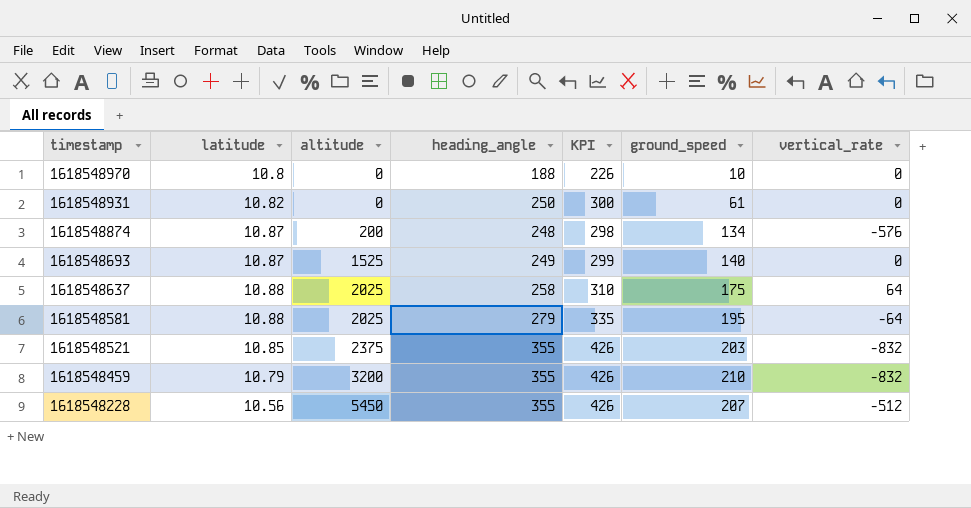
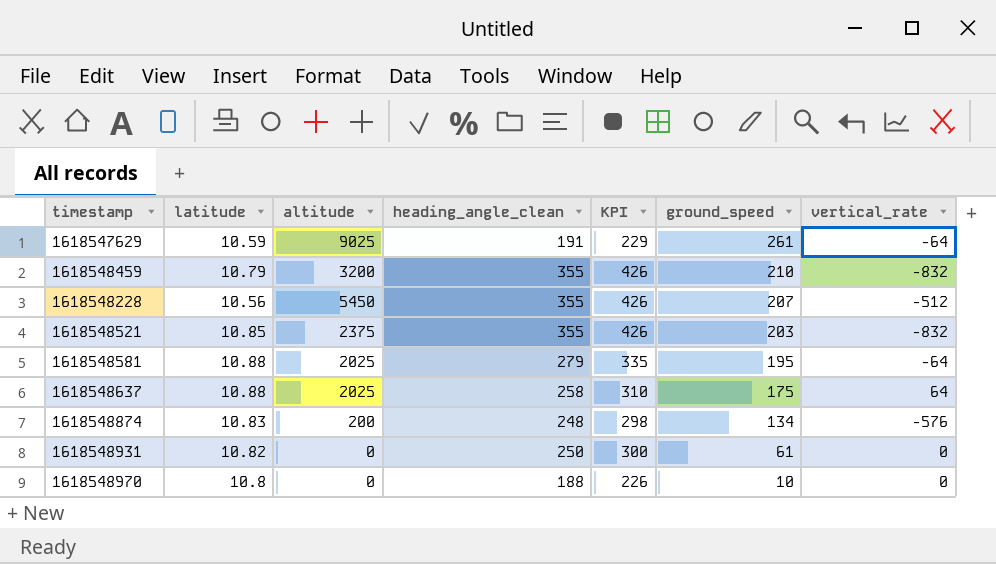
row order: timestamp descending -> ground_speed descending
column name: heading_angle -> heading_angle_clean
row 1618548693: 10.87 | 1525 | 249 | 299 | 140 | 0 -> none
row 1618547629: none -> 10.59 | 9025 | 191 | 229 | 261 | -64
1618548874 | latitude: 10.87 -> 10.83

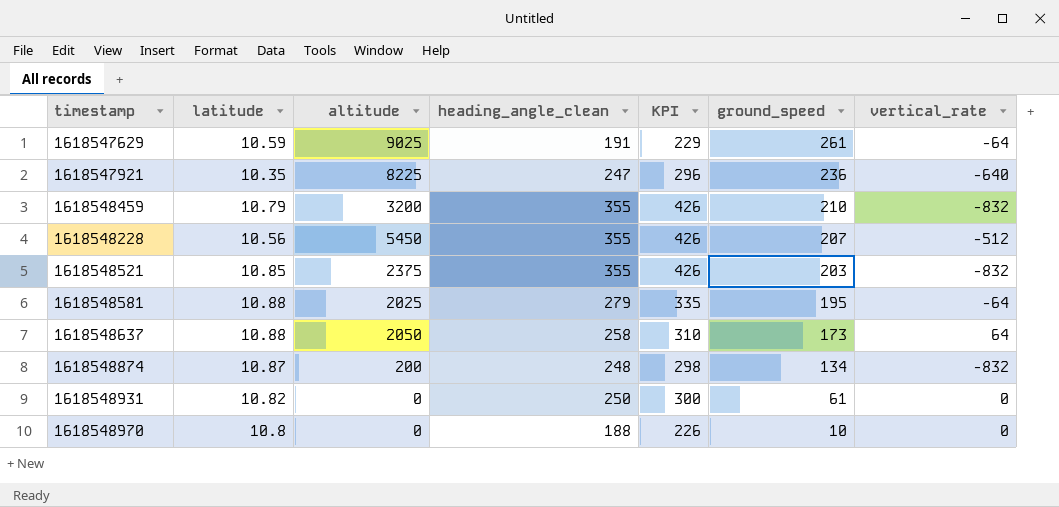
row 1618547921: none -> 10.35 | 8225 | 247 | 296 | 236 | -640
1618548637 | altitude: 2025 -> 2050
1618548637 | ground_speed: 175 -> 173
1618548874 | latitude: 10.83 -> 10.87
1618548874 | vertical_rate: -576 -> -832

